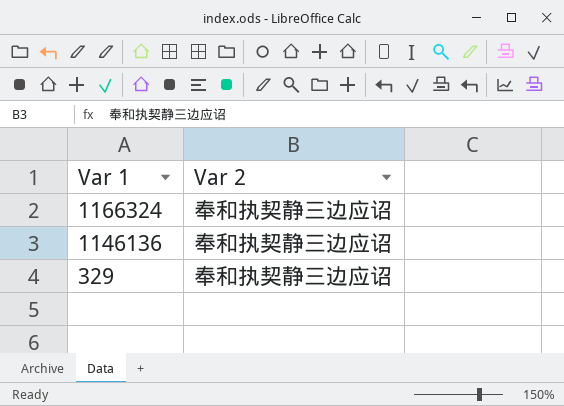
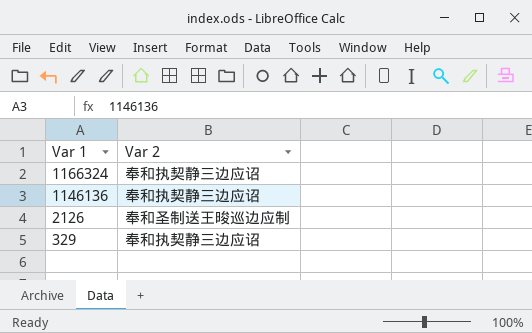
row 2126: none -> 奉和圣制送王晙巡边应制

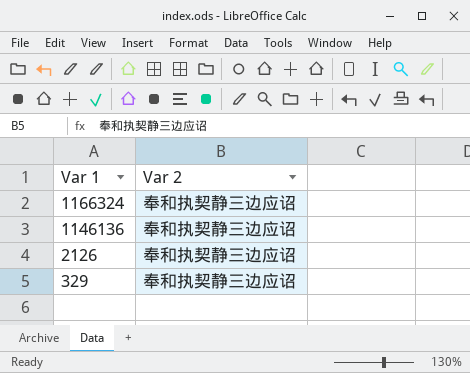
2126 | Var 2: 奉和圣制送王晙巡边应制 -> 奉和执契静三边应诏

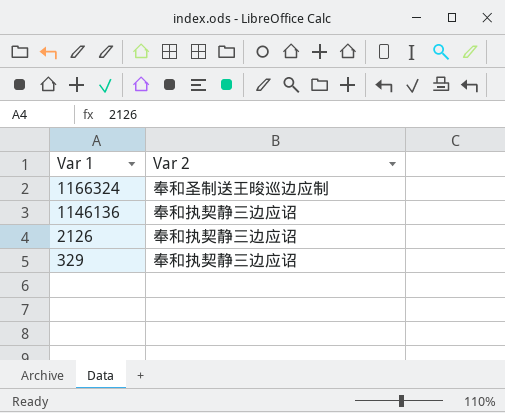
1166324 | Var 2: 奉和执契静三边应诏 -> 奉和圣制送王晙巡边应制

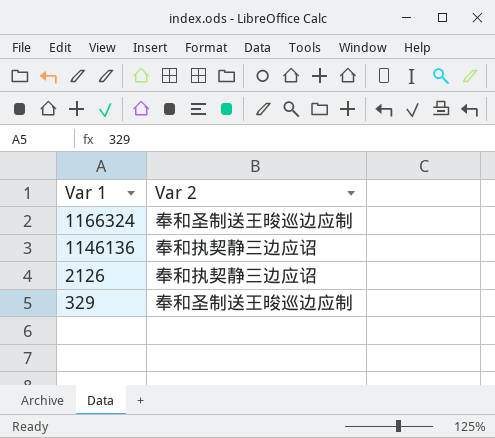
329 | Var 2: 奉和执契静三边应诏 -> 奉和圣制送王晙巡边应制

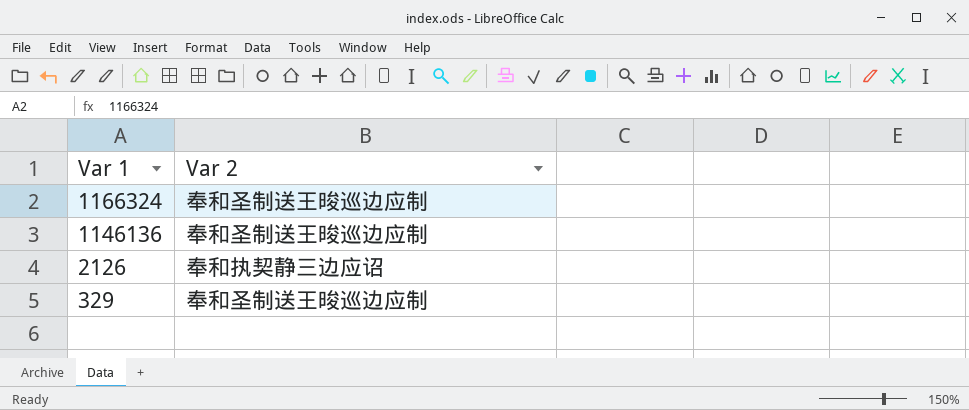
1146136 | Var 2: 奉和执契静三边应诏 -> 奉和圣制送王晙巡边应制

